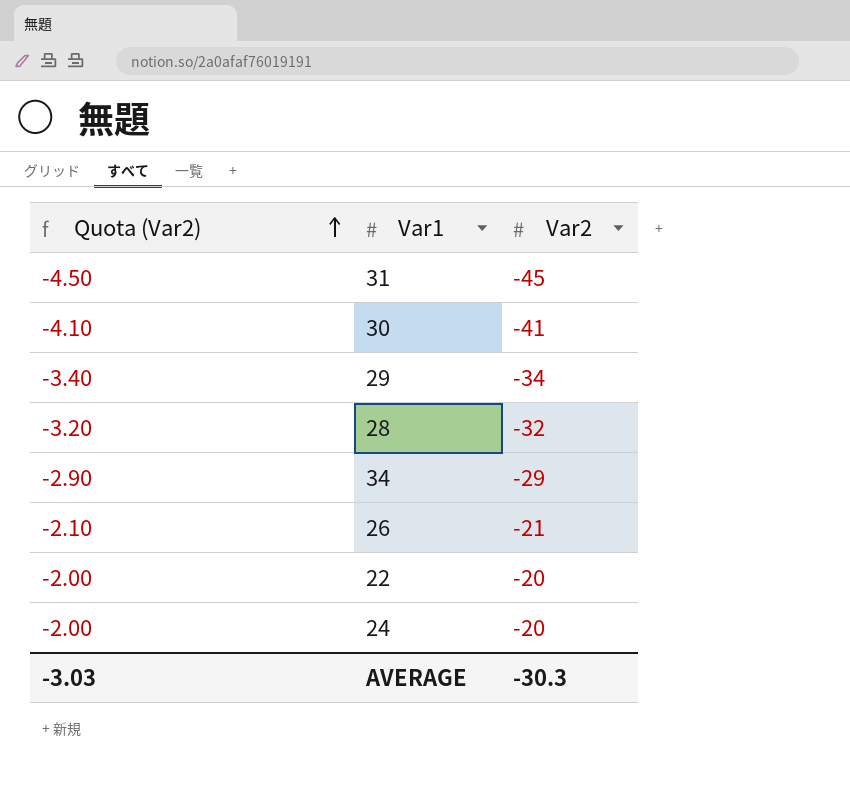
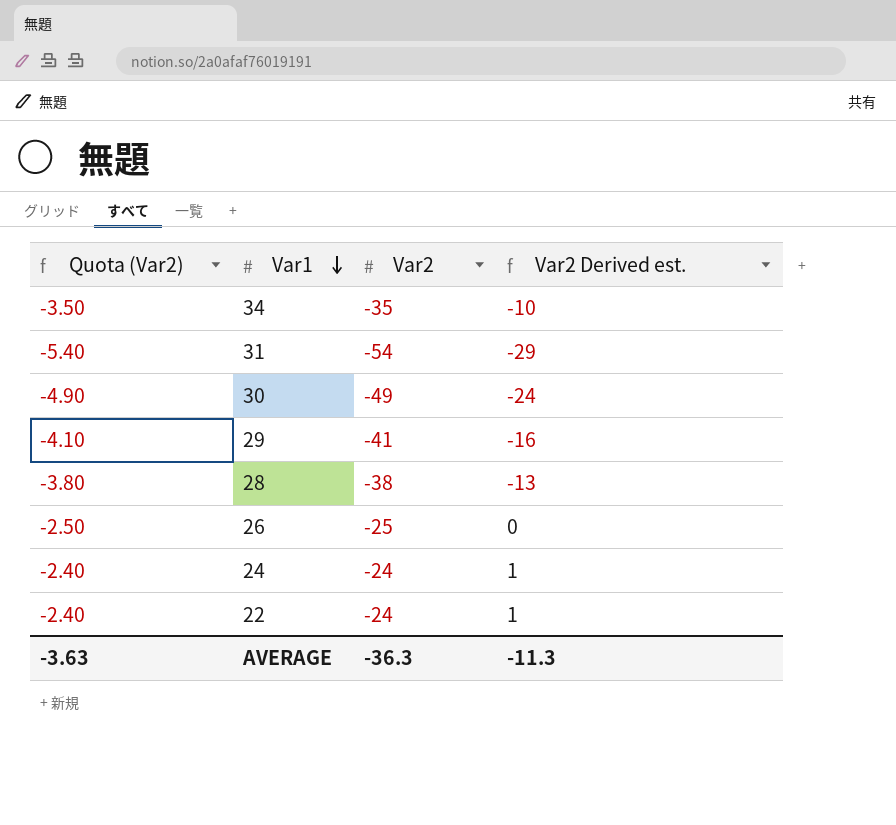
row order: Quota (Var2) ascending -> Var1 descending
column Var2 Derived est. | formula: none -> [Var2] + 25
34 | Quota (Var2): -2.90 -> -3.50
34 | Var2: -29 -> -35
31 | Quota (Var2): -4.50 -> -5.40
31 | Var2: -45 -> -54
30 | Quota (Var2): -4.10 -> -4.90
30 | Var2: -41 -> -49
29 | Quota (Var2): -3.40 -> -4.10
29 | Var2: -34 -> -41
28 | Quota (Var2): -3.20 -> -3.80
28 | Var2: -32 -> -38
26 | Quota (Var2): -2.10 -> -2.50
26 | Var2: -21 -> -25
24 | Quota (Var2): -2.00 -> -2.40
24 | Var2: -20 -> -24
22 | Quota (Var2): -2.00 -> -2.40
22 | Var2: -20 -> -24
AVERAGE | Quota (Var2): -3.03 -> -3.63
AVERAGE | Var2: -30.3 -> -36.3

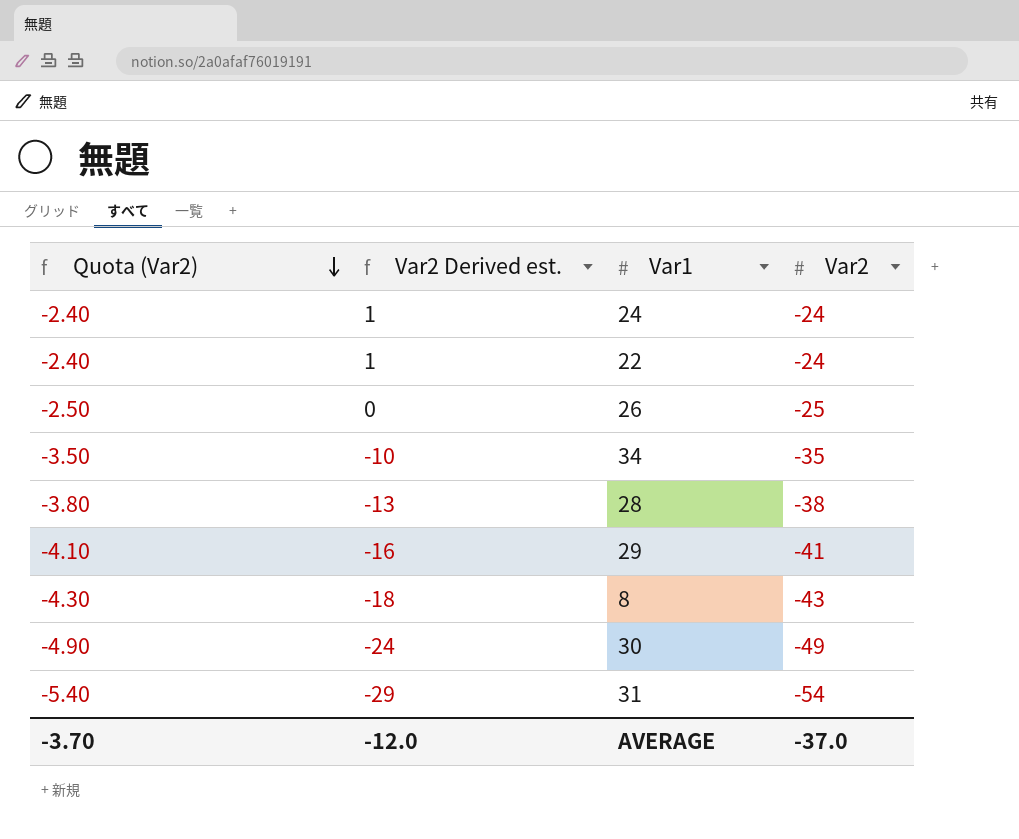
row order: Var1 descending -> Quota (Var2) descending
column Var2 Derived est. | position: 4 -> 2
row 8: none -> -4.30 | -18 | -43
AVERAGE | Quota (Var2): -3.63 -> -3.70
AVERAGE | Var2 Derived est.: -11.3 -> -12.0
AVERAGE | Var2: -36.3 -> -37.0

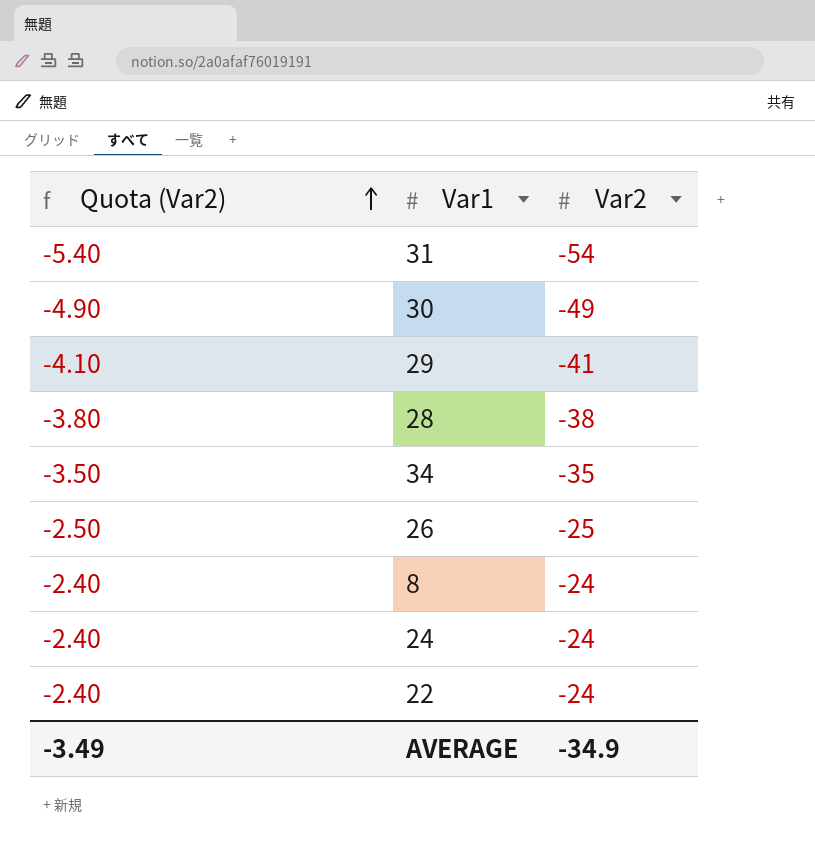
row order: Quota (Var2) descending -> Quota (Var2) ascending
column Var2 Derived est. | formula: [Var2] + 25 -> none
8 | Quota (Var2): -4.30 -> -2.40
8 | Var2: -43 -> -24
AVERAGE | Quota (Var2): -3.70 -> -3.49
AVERAGE | Var2: -37.0 -> -34.9

